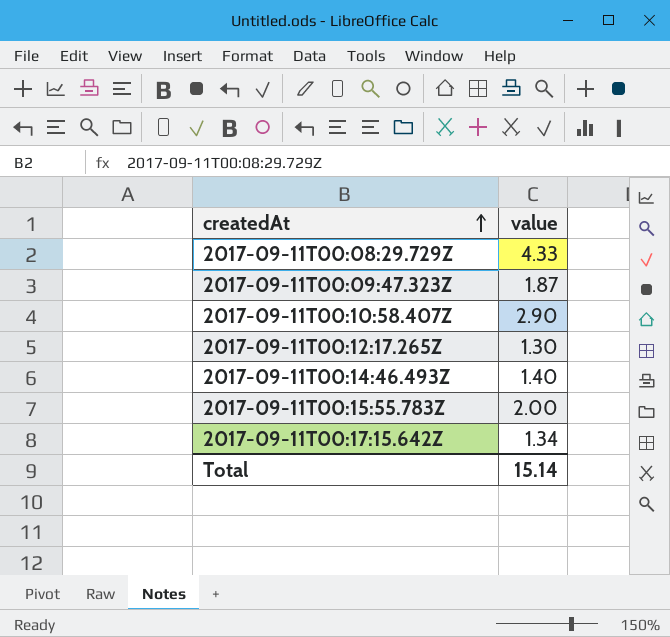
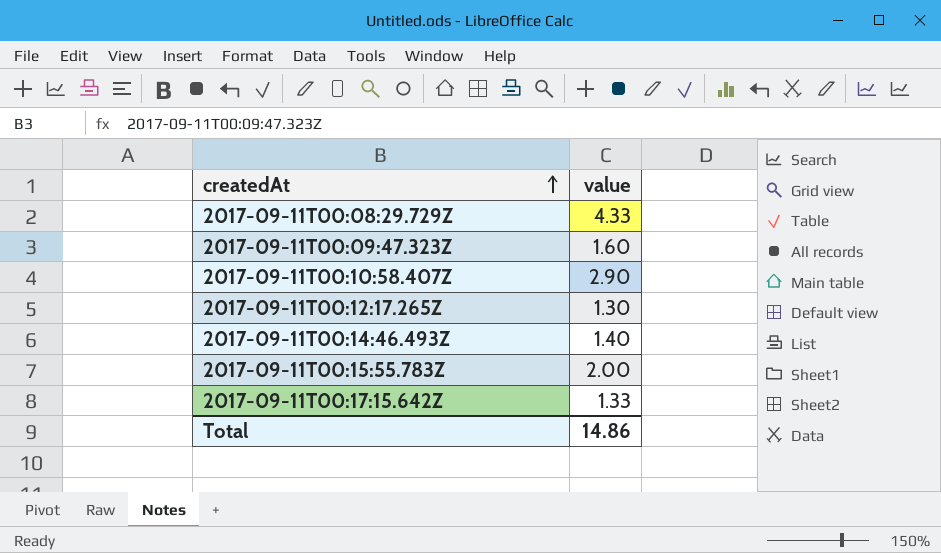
2017-09-11T00:09:47.323Z | value: 1.87 -> 1.60
2017-09-11T00:17:15.642Z | value: 1.34 -> 1.33
Total | value: 15.14 -> 14.86

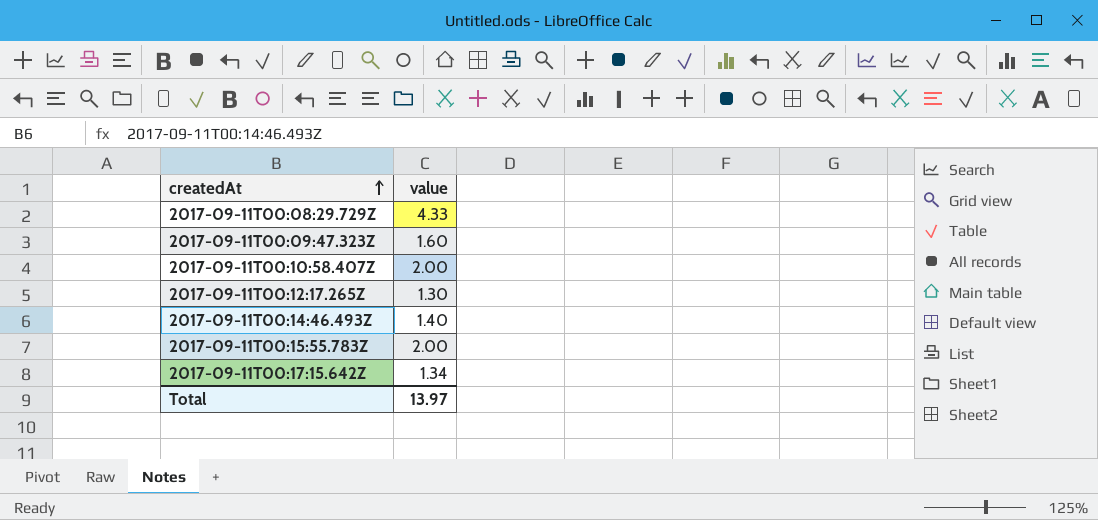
2017-09-11T00:10:58.407Z | value: 2.90 -> 2.00
2017-09-11T00:17:15.642Z | value: 1.33 -> 1.34
Total | value: 14.86 -> 13.97

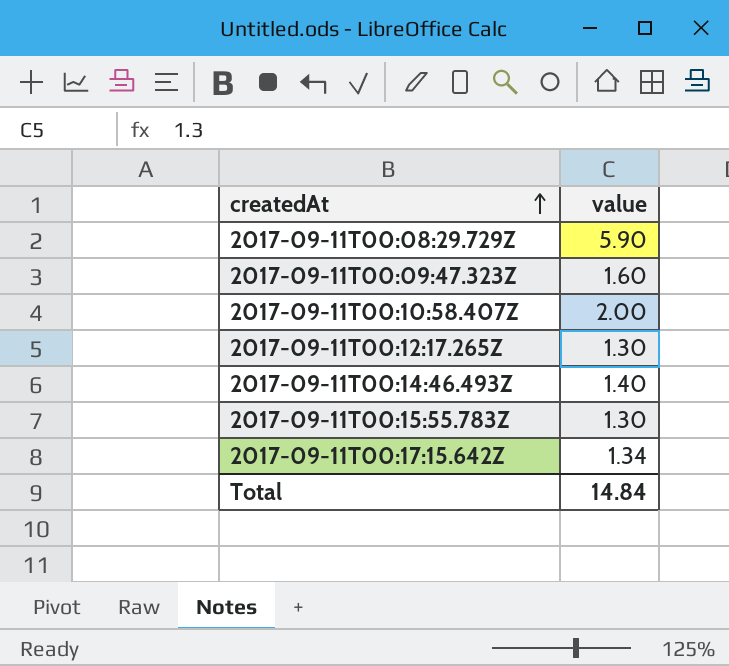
2017-09-11T00:08:29.729Z | value: 4.33 -> 5.90
2017-09-11T00:15:55.783Z | value: 2.00 -> 1.30
Total | value: 13.97 -> 14.84

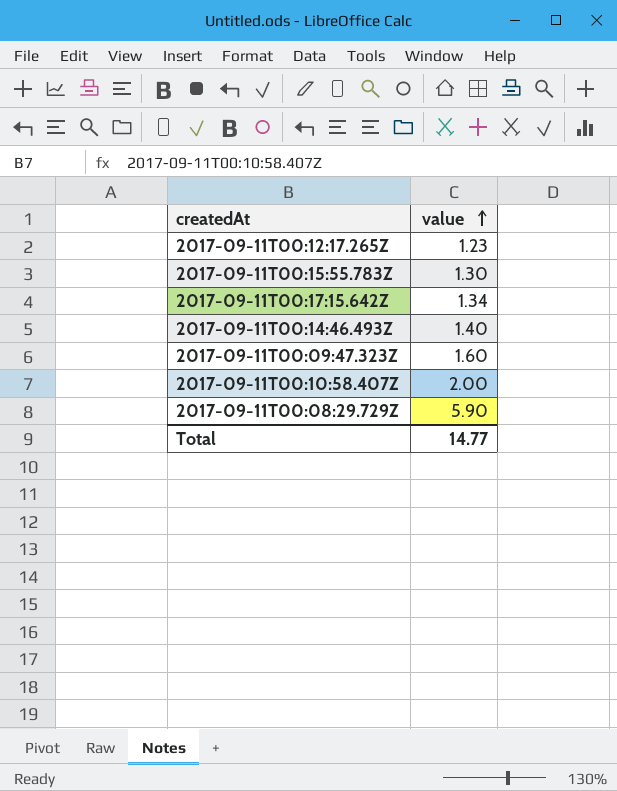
row order: createdAt ascending -> value ascending
2017-09-11T00:12:17.265Z | value: 1.30 -> 1.23
Total | value: 14.84 -> 14.77

